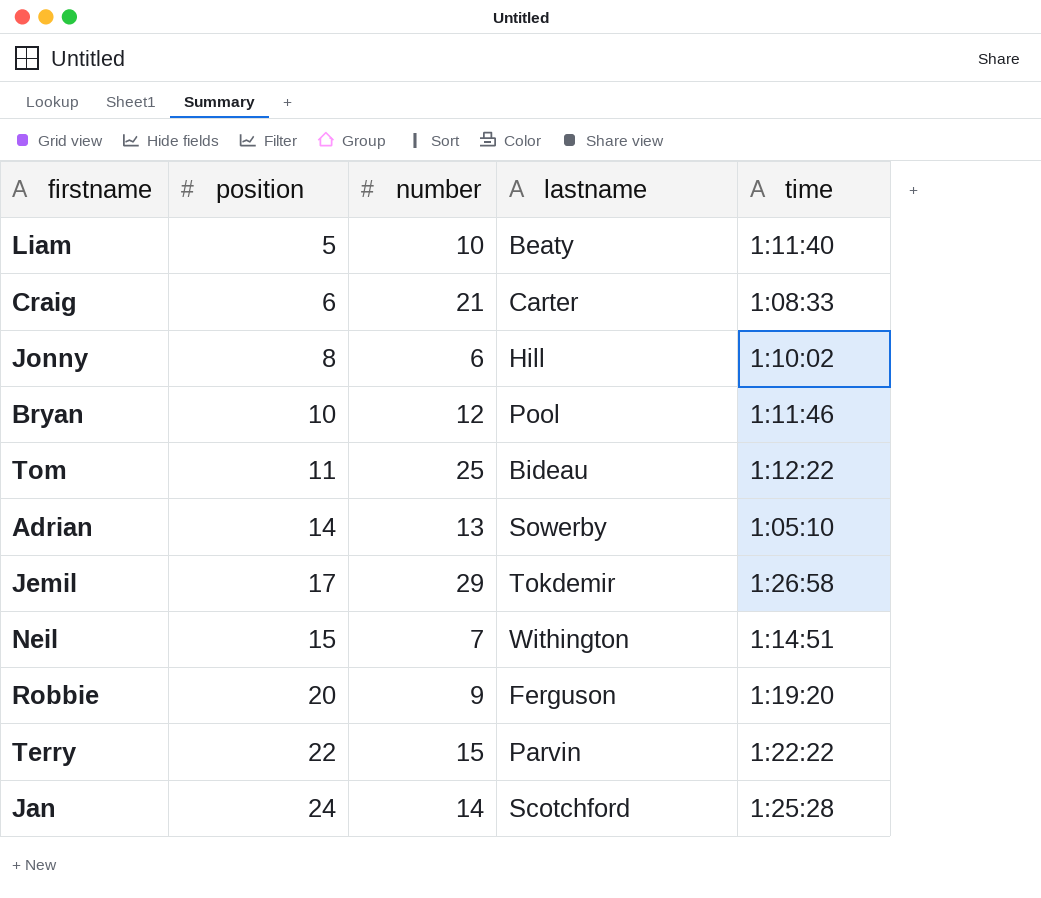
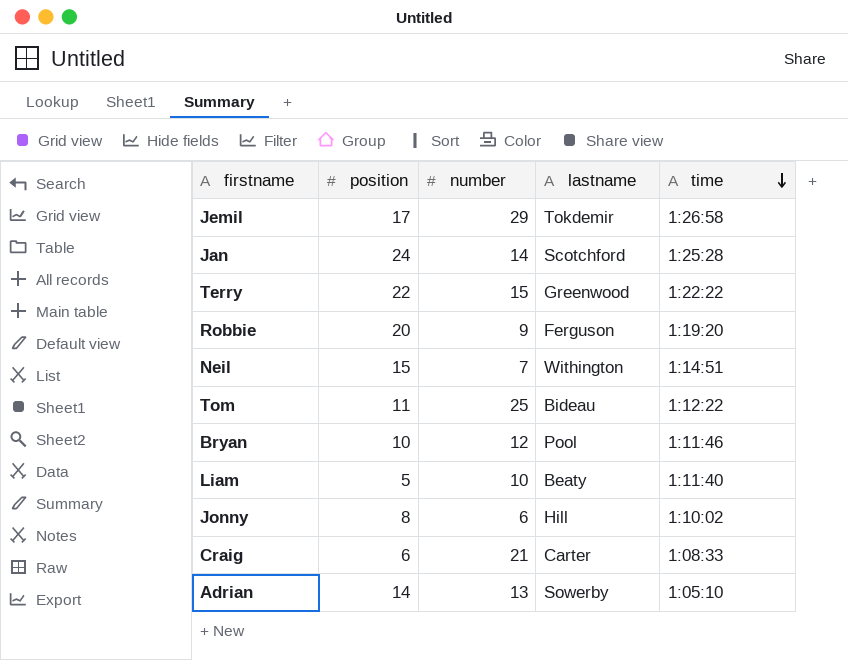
row order: none -> time descending
Terry | lastname: Parvin -> Greenwood

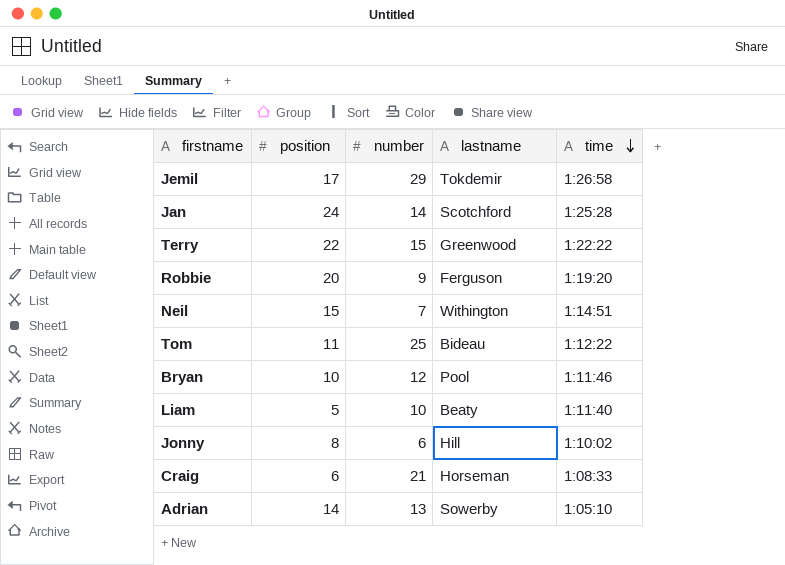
Craig | lastname: Carter -> Horseman

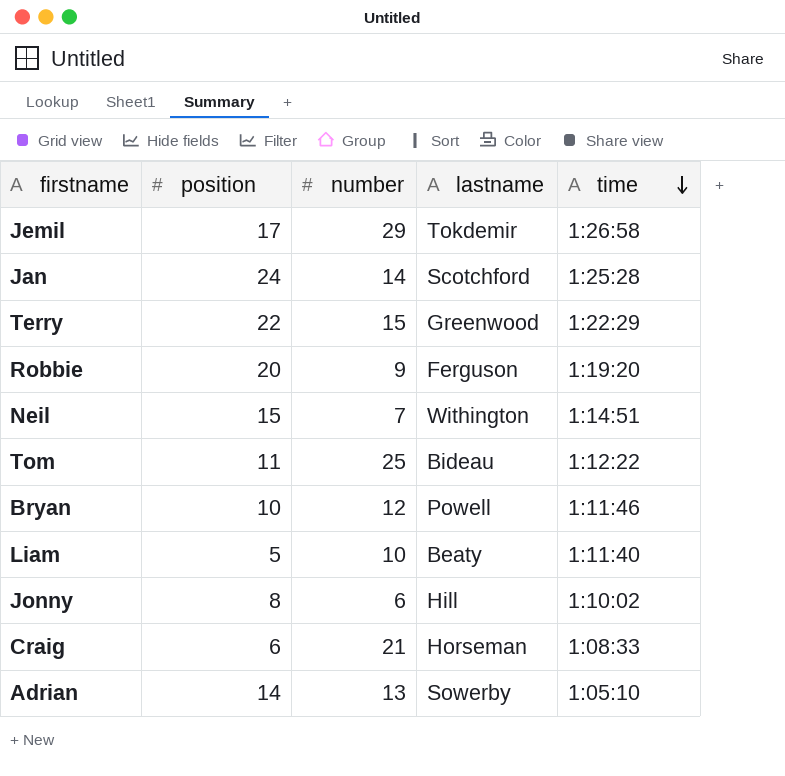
Terry | time: 1:22:22 -> 1:22:29
Bryan | lastname: Pool -> Powell

